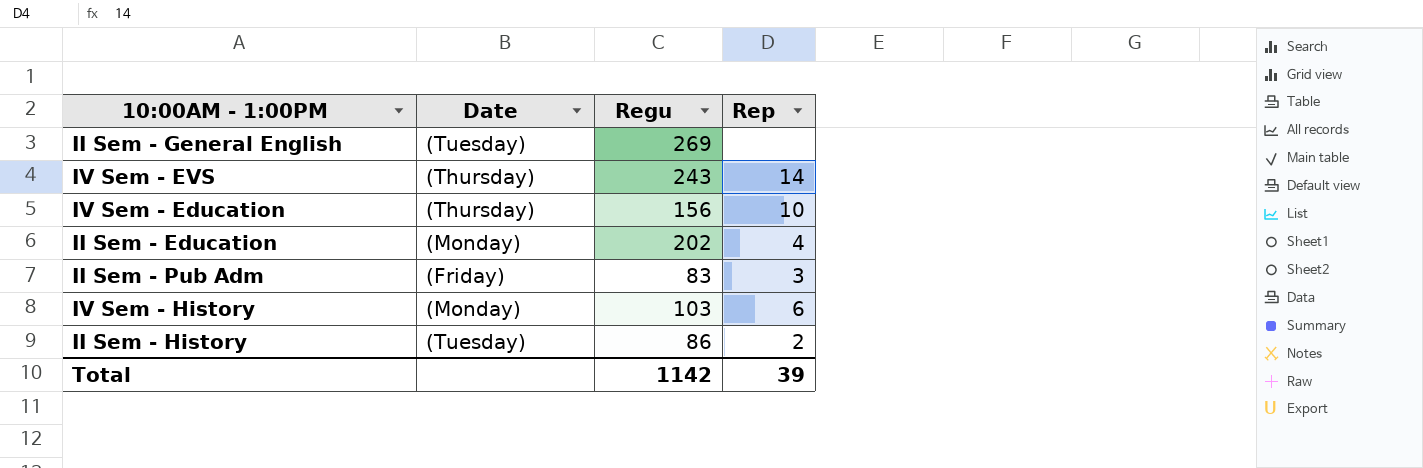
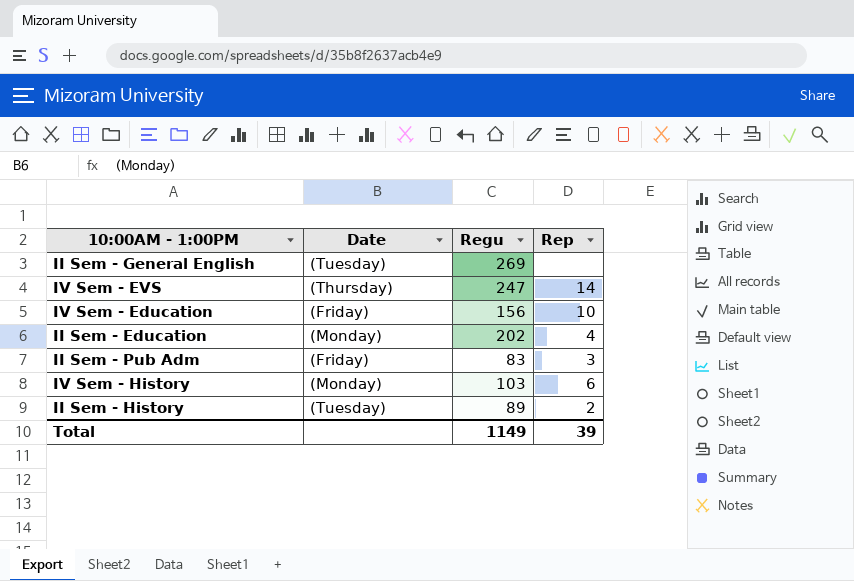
IV Sem - EVS | Regu: 243 -> 247
IV Sem - Education | Date: (Thursday) -> (Friday)
II Sem - History | Regu: 86 -> 89
Total | Regu: 1142 -> 1149

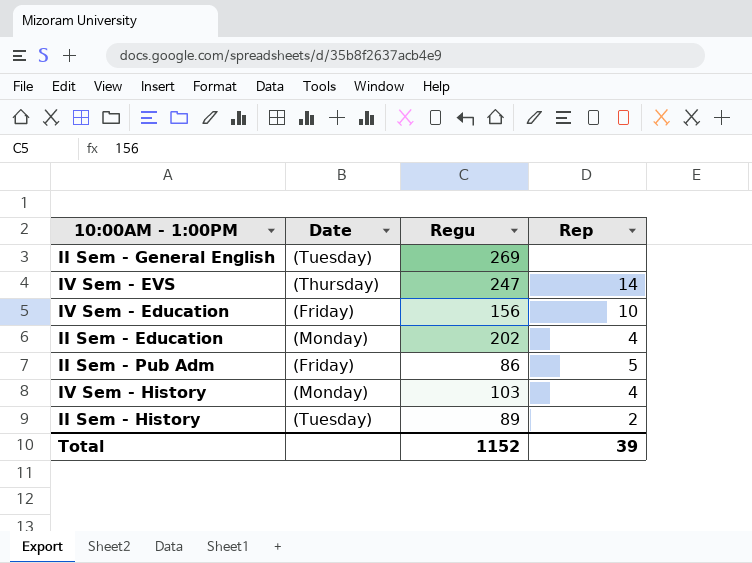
II Sem - Pub Adm | Regu: 83 -> 86
II Sem - Pub Adm | Rep: 3 -> 5
IV Sem - History | Rep: 6 -> 4
Total | Regu: 1149 -> 1152

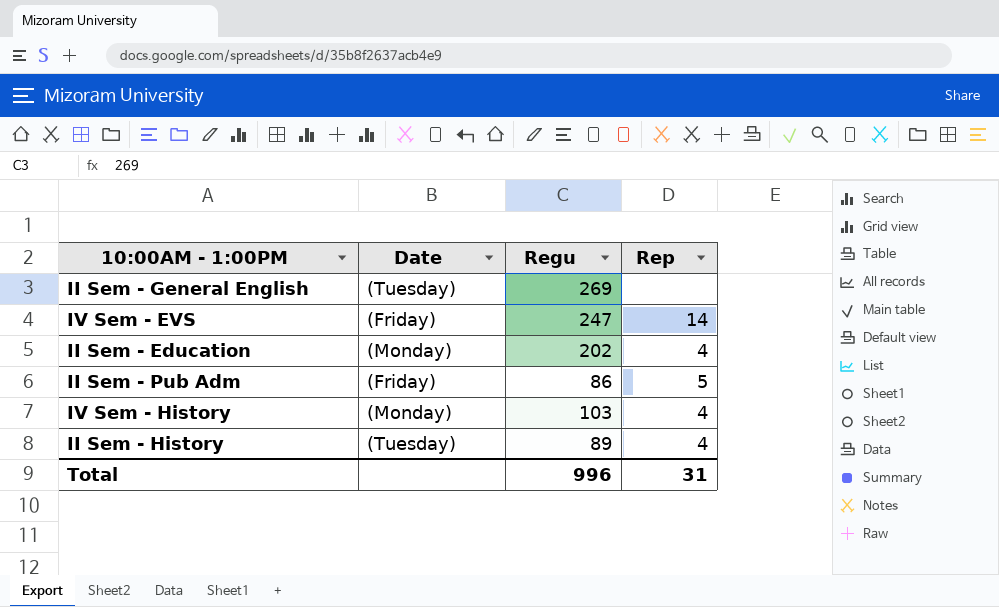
row IV Sem - Education: (Friday) | 156 | 10 -> none
IV Sem - EVS | Date: (Thursday) -> (Friday)
II Sem - History | Rep: 2 -> 4
Total | Regu: 1152 -> 996
Total | Rep: 39 -> 31

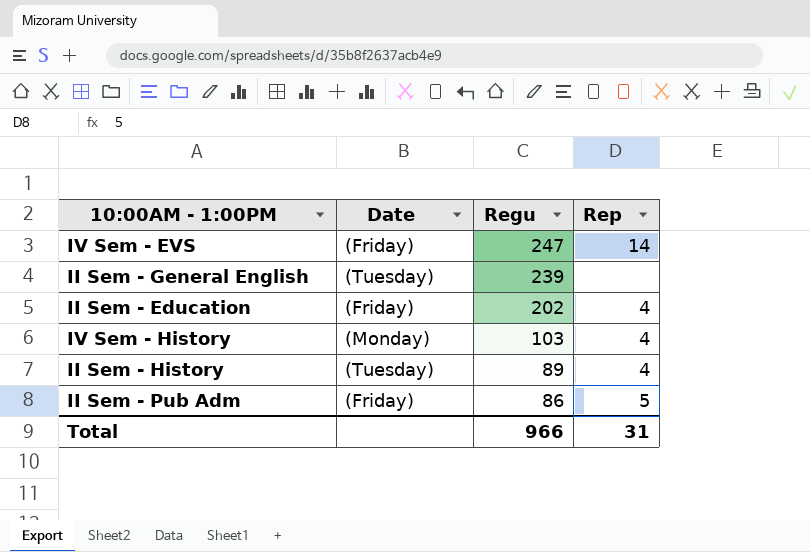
row order: none -> Regu descending
II Sem - General English | Regu: 269 -> 239
II Sem - Education | Date: (Monday) -> (Friday)
Total | Regu: 996 -> 966

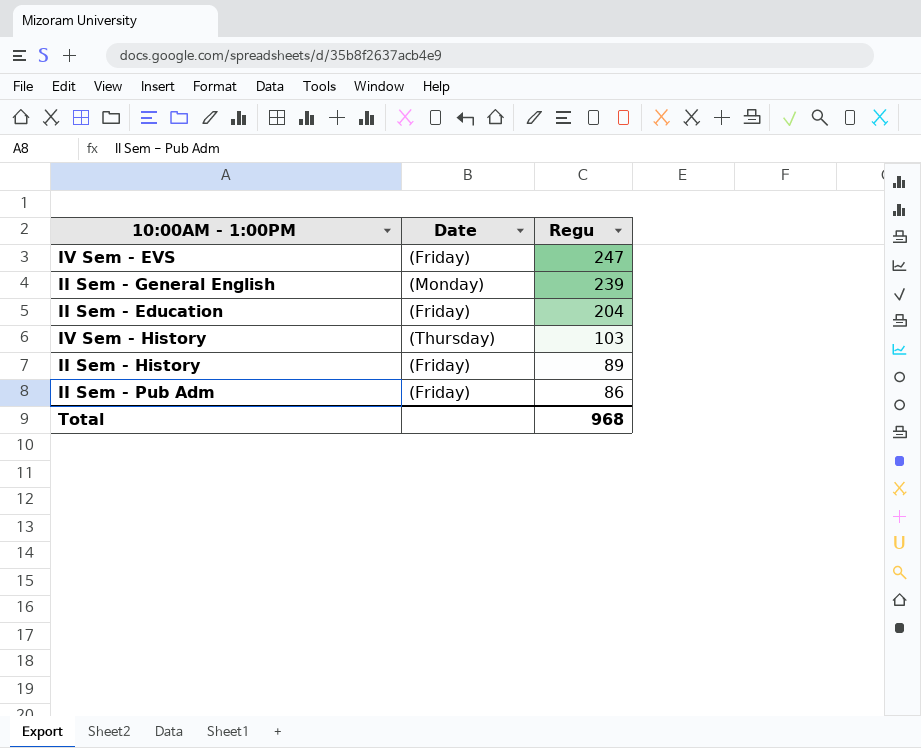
column Rep | position: 4 -> none
II Sem - General English | Date: (Tuesday) -> (Monday)
II Sem - Education | Regu: 202 -> 204
IV Sem - History | Date: (Monday) -> (Thursday)
II Sem - History | Date: (Tuesday) -> (Friday)
Total | Regu: 966 -> 968

